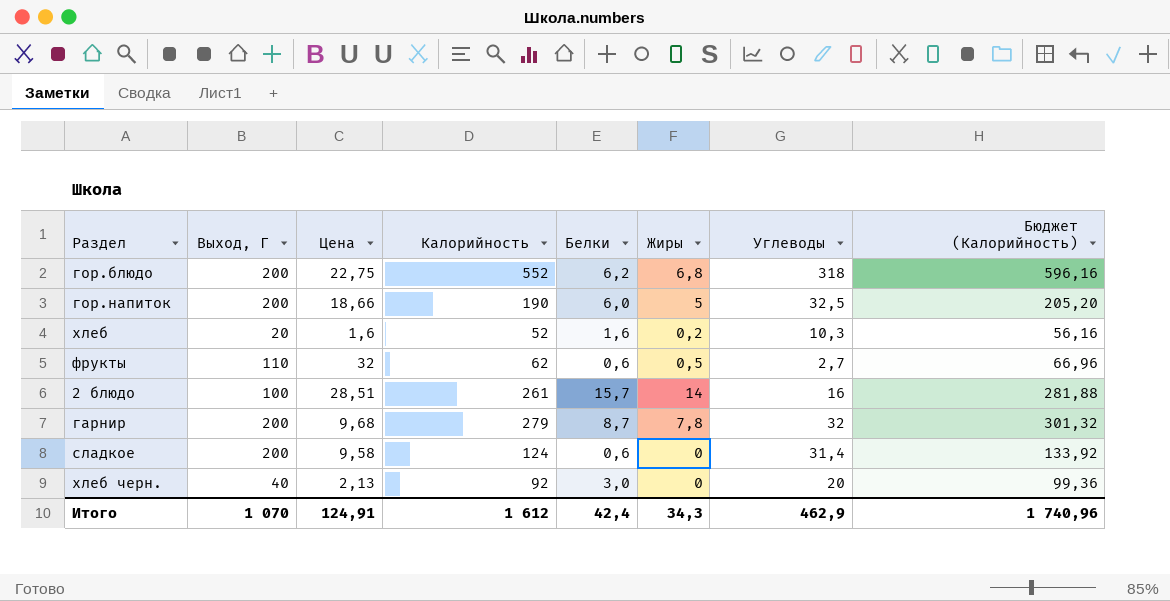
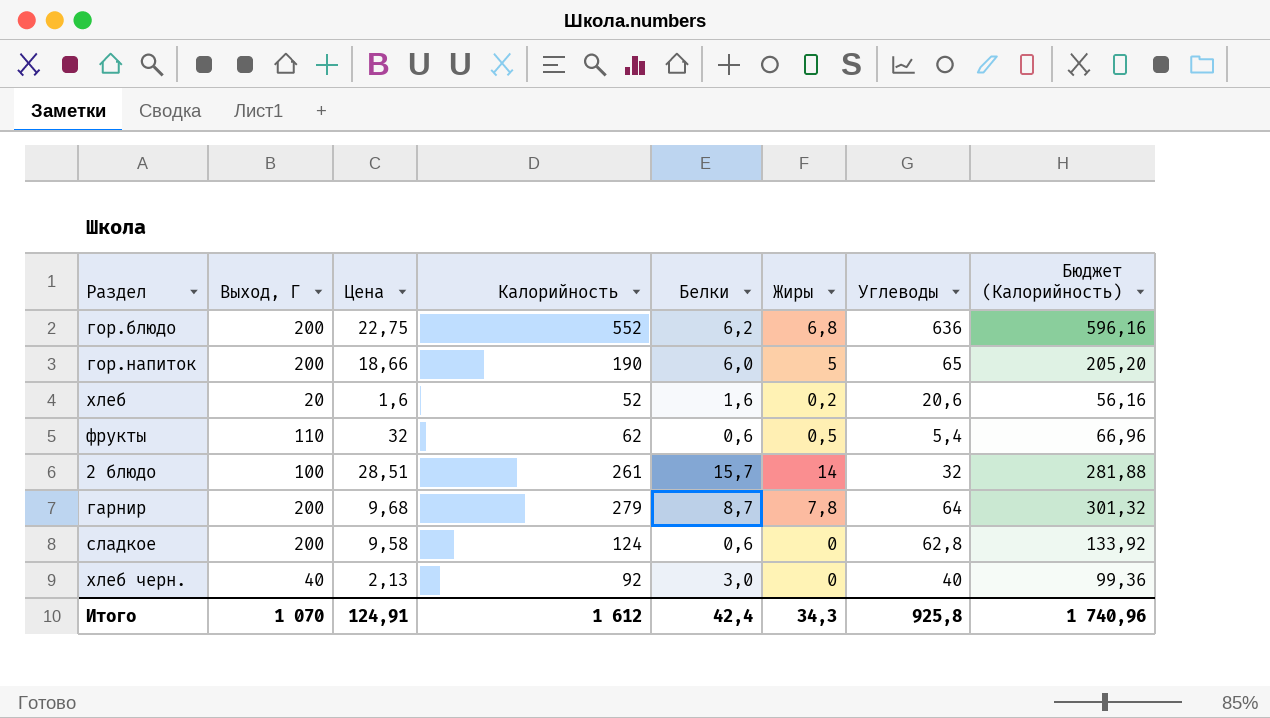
гор.блюдо | Углеводы: 318 -> 636
гор.напиток | Углеводы: 32,5 -> 65
хлеб | Углеводы: 10,3 -> 20,6
фрукты | Углеводы: 2,7 -> 5,4
2 блюдо | Углеводы: 16 -> 32
гарнир | Углеводы: 32 -> 64
сладкое | Углеводы: 31,4 -> 62,8
хлеб черн. | Углеводы: 20 -> 40
Итого | Углеводы: 462,9 -> 925,8

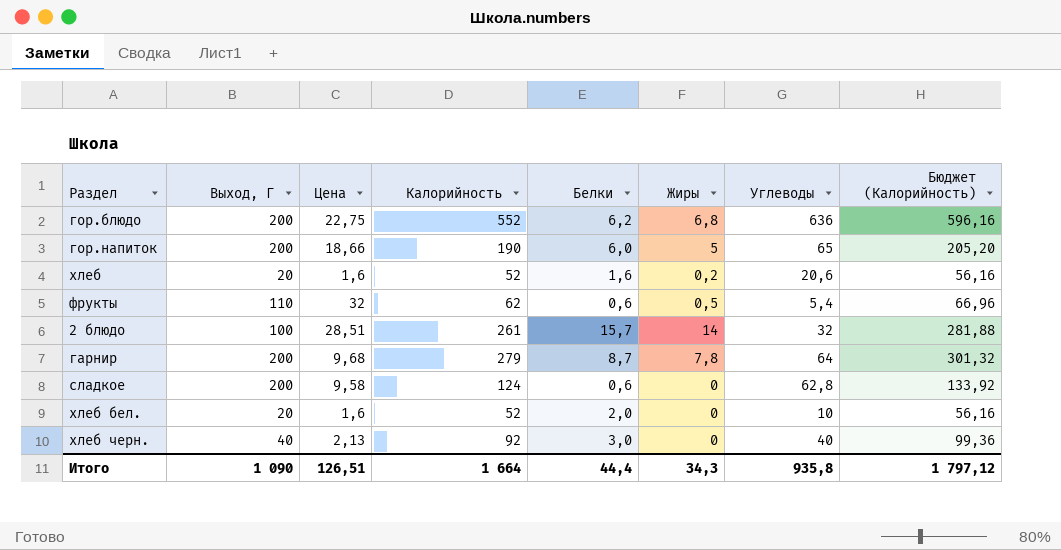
row хлеб бел.: none -> 20 | 1,6 | 52 | 2,0 | 0 | 10 | 56,16
Итого | Выход, Г: 1 070 -> 1 090
Итого | Цена: 124,91 -> 126,51
Итого | Калорийность: 1 612 -> 1 664
Итого | Белки: 42,4 -> 44,4
Итого | Углеводы: 925,8 -> 935,8
Итого | Бюджет (Калорийность): 1 740,96 -> 1 797,12

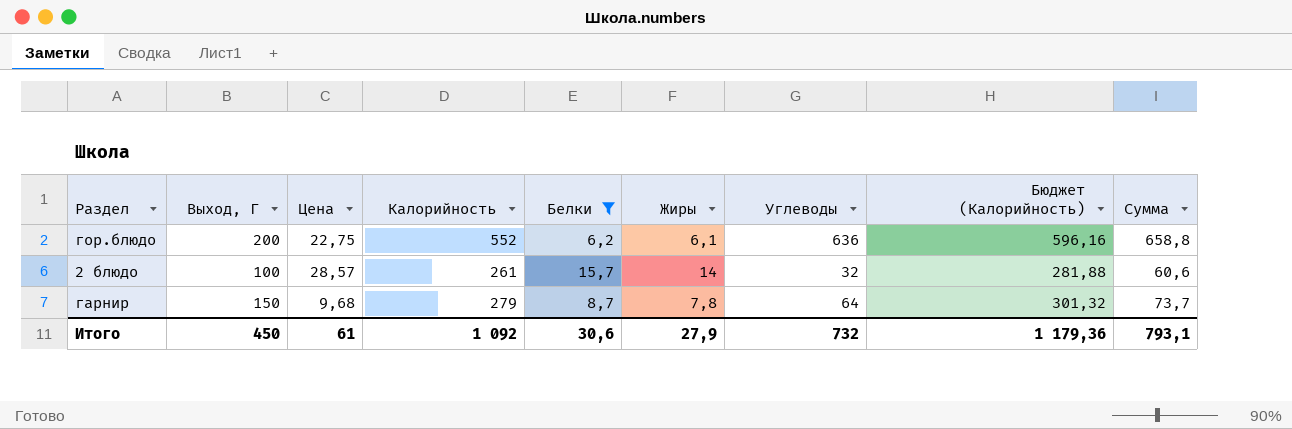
filter: none -> Белки >= 6,2
column Сумма | formula: none -> [Цена] + [Углеводы]
гор.блюдо | Жиры: 6,8 -> 6,1
2 блюдо | Цена: 28,51 -> 28,57
гарнир | Выход, Г: 200 -> 150
Итого | Выход, Г: 1 090 -> 450
Итого | Цена: 126,51 -> 61
Итого | Калорийность: 1 664 -> 1 092
Итого | Белки: 44,4 -> 30,6
Итого | Жиры: 34,3 -> 27,9
Итого | Углеводы: 935,8 -> 732
Итого | Бюджет (Калорийность): 1 797,12 -> 1 179,36

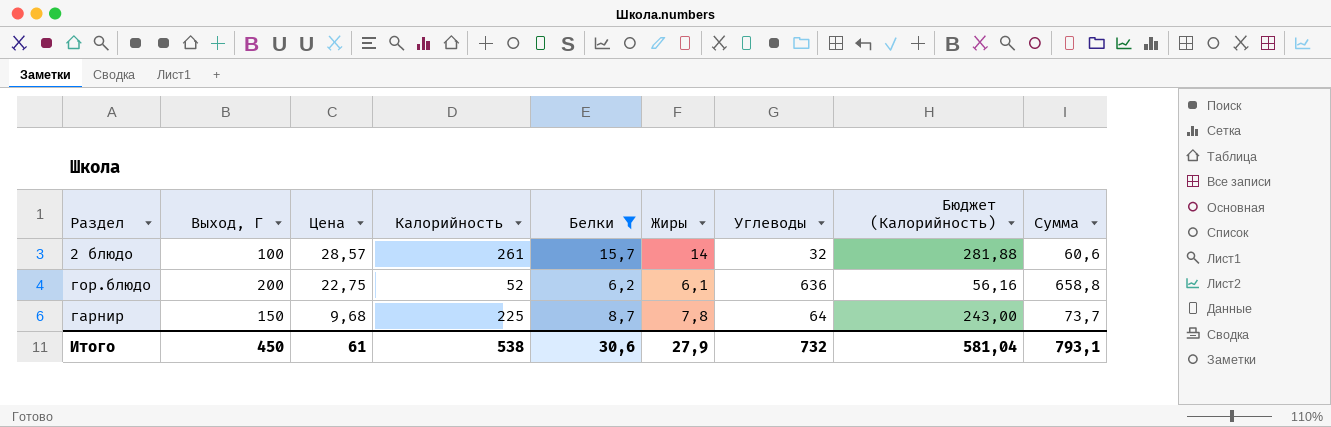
row order: none -> Цена descending
гор.блюдо | Калорийность: 552 -> 52
гор.блюдо | Бюджет (Калорийность): 596,16 -> 56,16
гарнир | Калорийность: 279 -> 225
гарнир | Бюджет (Калорийность): 301,32 -> 243,00
Итого | Калорийность: 1 092 -> 538
Итого | Бюджет (Калорийность): 1 179,36 -> 581,04

